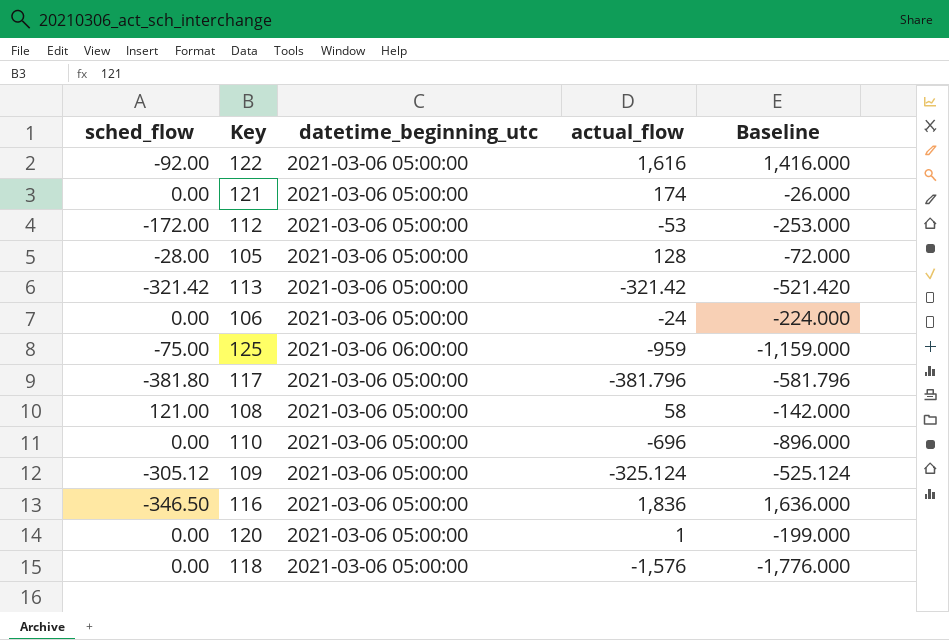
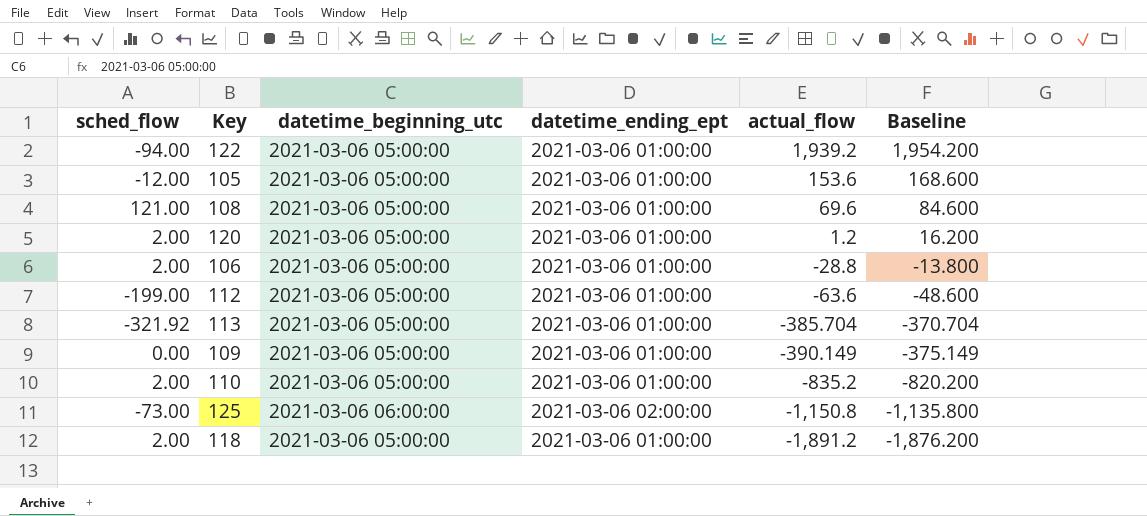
row order: none -> actual_flow descending
column datetime_ending_ept | position: none -> 4
column Baseline | formula: [actual_flow] - 200 -> [actual_flow] + 15
row 121: 0.00 | 2021-03-06 05:00:00 | 174 | -26.000 -> none
row 117: -381.80 | 2021-03-06 05:00:00 | -381.796 | -581.796 -> none
row 116: -346.50 | 2021-03-06 05:00:00 | 1,836 | 1,636.000 -> none
122 | sched_flow: -92.00 -> -94.00
122 | actual_flow: 1,616 -> 1,939.2
105 | sched_flow: -28.00 -> -12.00
105 | actual_flow: 128 -> 153.6
108 | actual_flow: 58 -> 69.6
120 | sched_flow: 0.00 -> 2.00
120 | actual_flow: 1 -> 1.2
106 | sched_flow: 0.00 -> 2.00
106 | actual_flow: -24 -> -28.8
112 | sched_flow: -172.00 -> -199.00
112 | actual_flow: -53 -> -63.6
113 | sched_flow: -321.42 -> -321.92
113 | actual_flow: -321.42 -> -385.704
109 | sched_flow: -305.12 -> 0.00
109 | actual_flow: -325.124 -> -390.149
110 | sched_flow: 0.00 -> 2.00
110 | actual_flow: -696 -> -835.2
125 | sched_flow: -75.00 -> -73.00
125 | actual_flow: -959 -> -1,150.8
118 | sched_flow: 0.00 -> 2.00
118 | actual_flow: -1,576 -> -1,891.2

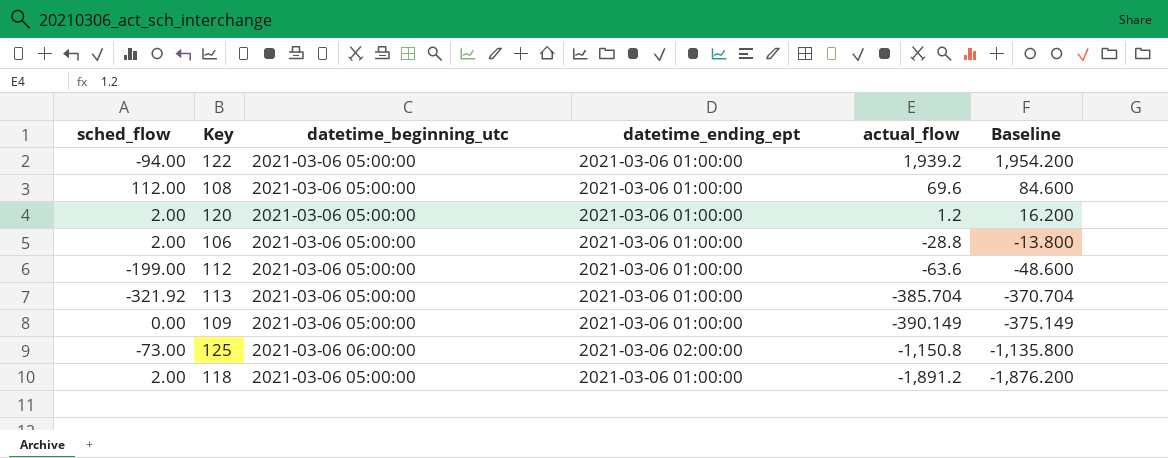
row 105: -12.00 | 2021-03-06 05:00:00 | 2021-03-06 01:00:00 | 153.6 | 168.600 -> none
row 110: 2.00 | 2021-03-06 05:00:00 | 2021-03-06 01:00:00 | -835.2 | -820.200 -> none
108 | sched_flow: 121.00 -> 112.00

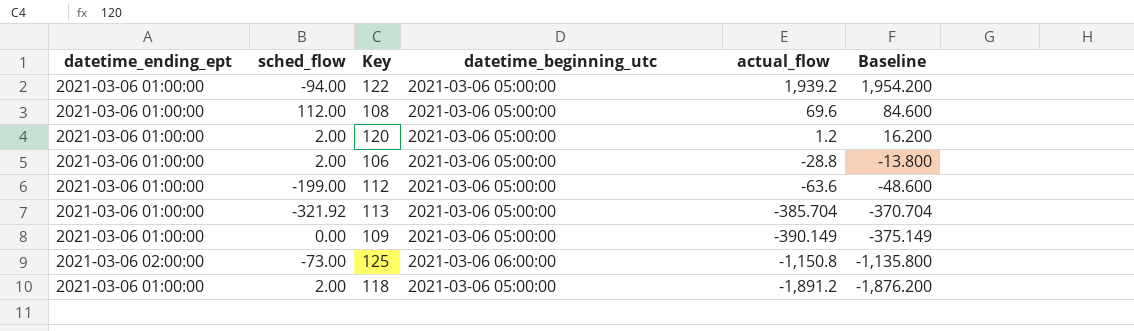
column datetime_ending_ept | position: 4 -> 1

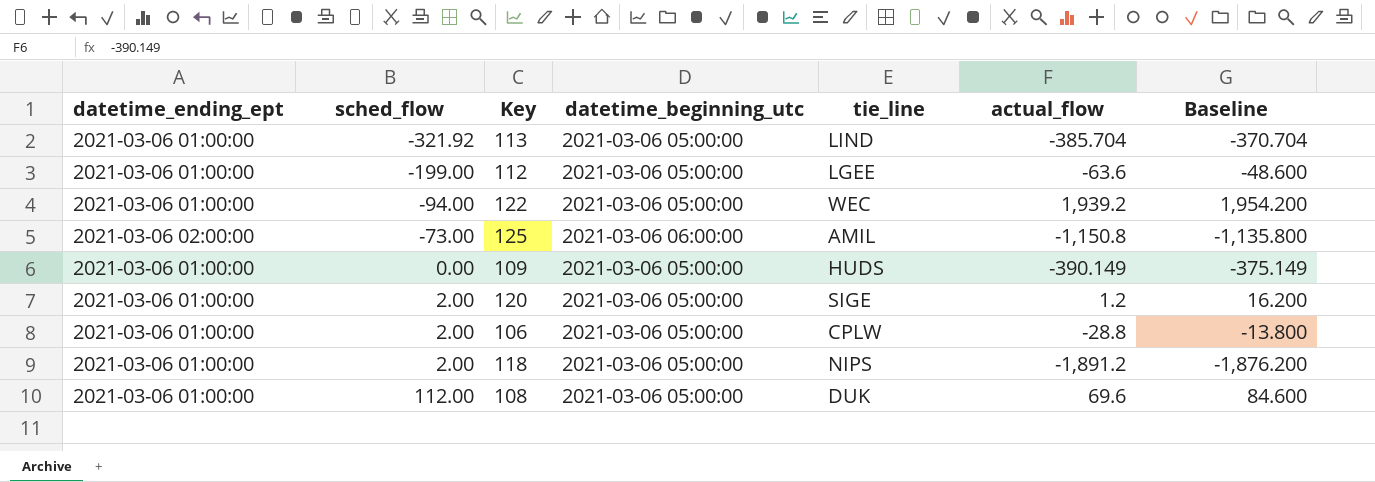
row order: actual_flow descending -> sched_flow ascending
column tie_line | position: none -> 5

